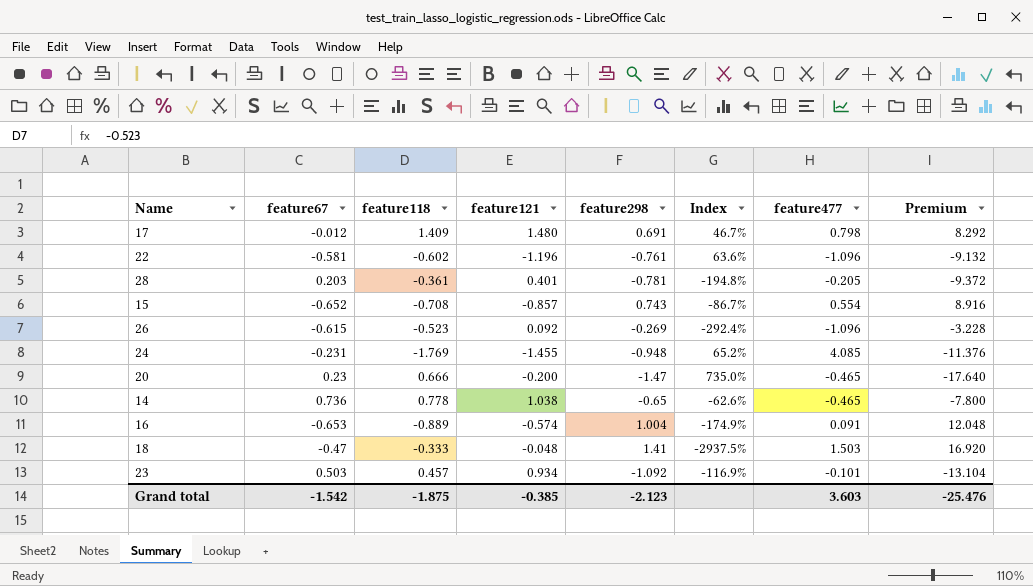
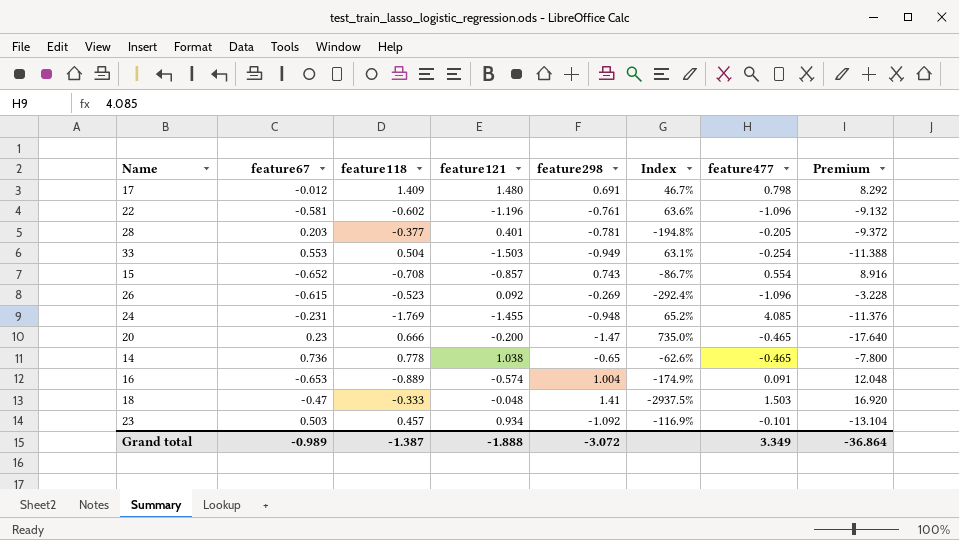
28 | feature118: -0.361 -> -0.377
row 33: none -> 0.553 | 0.504 | -1.503 | -0.949 | 63.1% | -0.254 | -11.388
Grand total | feature67: -1.542 -> -0.989
Grand total | feature118: -1.875 -> -1.387
Grand total | feature121: -0.385 -> -1.888
Grand total | feature298: -2.123 -> -3.072
Grand total | feature477: 3.603 -> 3.349
Grand total | Premium: -25.476 -> -36.864

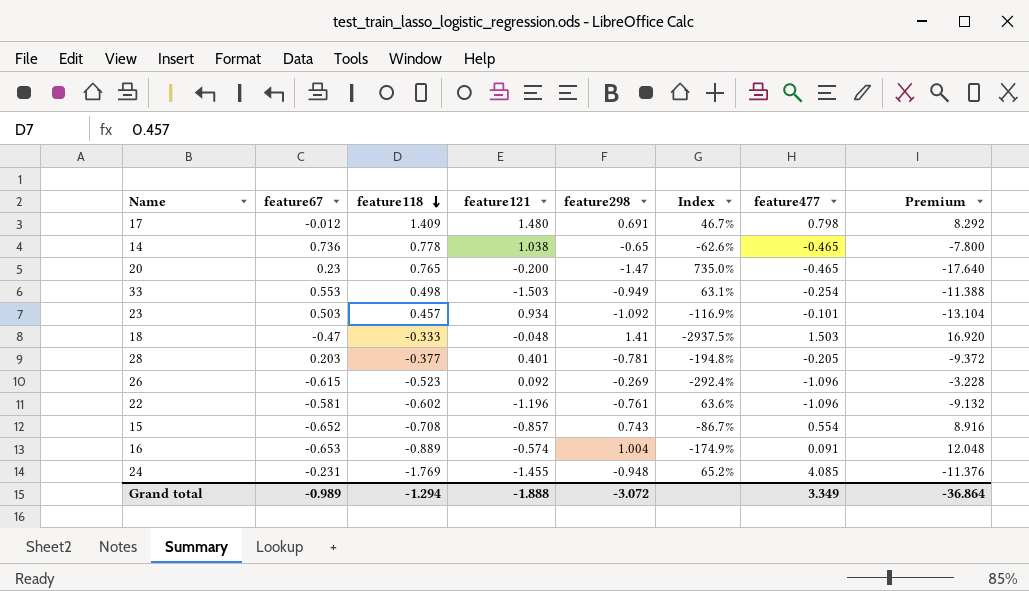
row order: none -> feature118 descending
20 | feature118: 0.666 -> 0.765
33 | feature118: 0.504 -> 0.498
Grand total | feature118: -1.387 -> -1.294

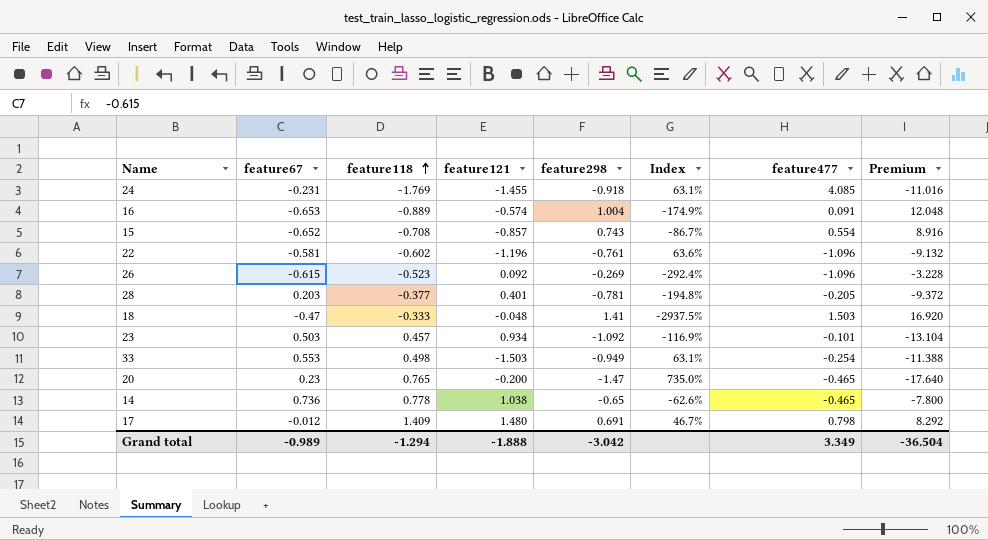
row order: feature118 descending -> feature118 ascending
24 | feature298: -0.948 -> -0.918
24 | Index: 65.2% -> 63.1%
24 | Premium: -11.376 -> -11.016
Grand total | feature298: -3.072 -> -3.042
Grand total | Premium: -36.864 -> -36.504

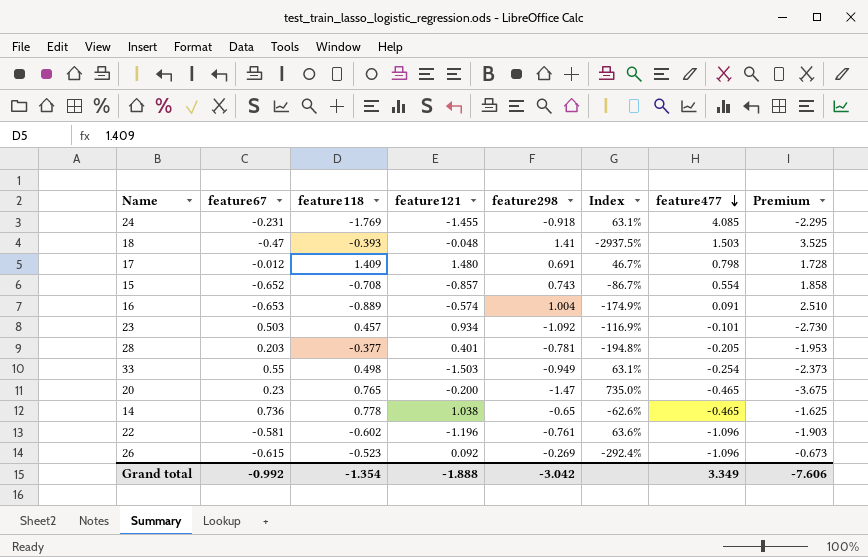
row order: feature118 ascending -> feature477 descending
column Premium | formula: [feature298] * 12 -> [feature298] * 2.5
18 | feature118: -0.333 -> -0.393
33 | feature67: 0.553 -> 0.55
Grand total | feature67: -0.989 -> -0.992
Grand total | feature118: -1.294 -> -1.354
Grand total | Premium: -36.504 -> -7.606

